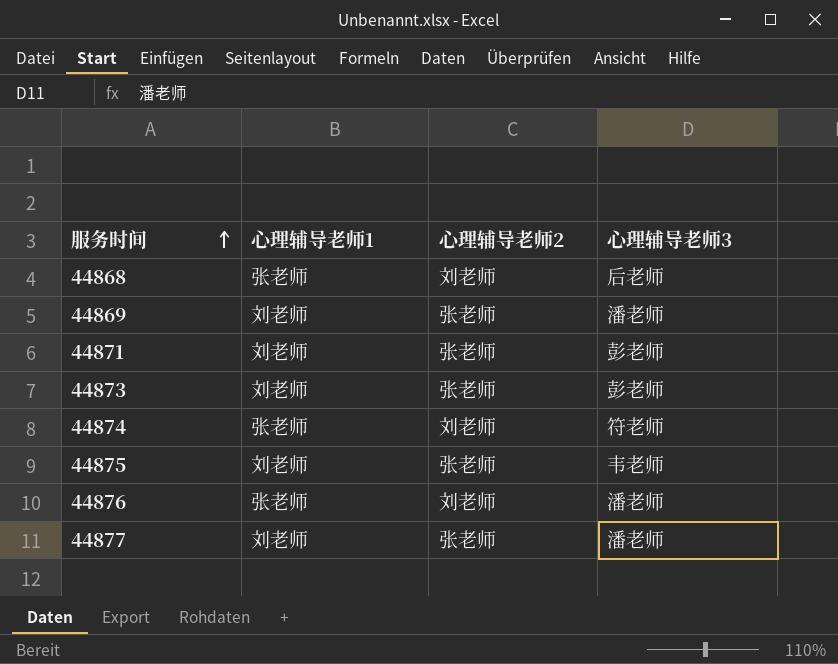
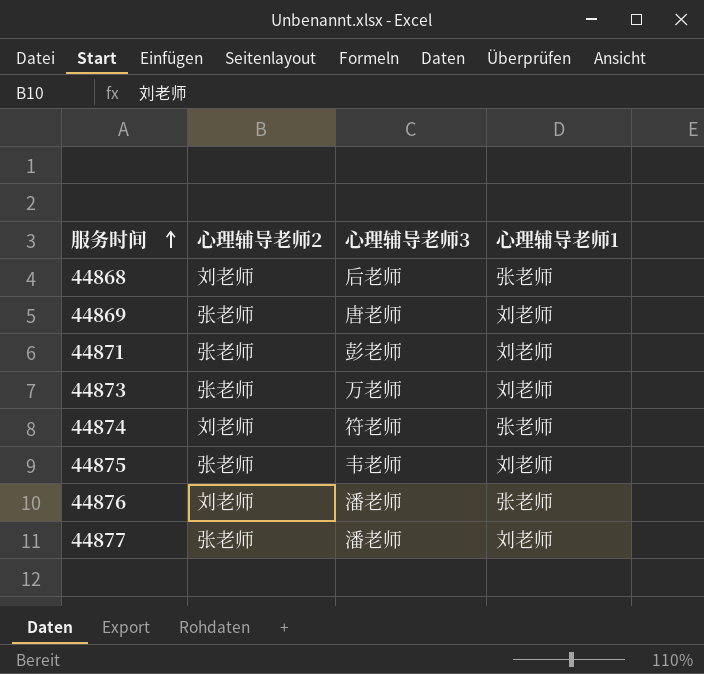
column 心理辅导老师1 | position: 2 -> 4
44869 | 心理辅导老师3: 潘老师 -> 唐老师
44873 | 心理辅导老师3: 彭老师 -> 万老师

